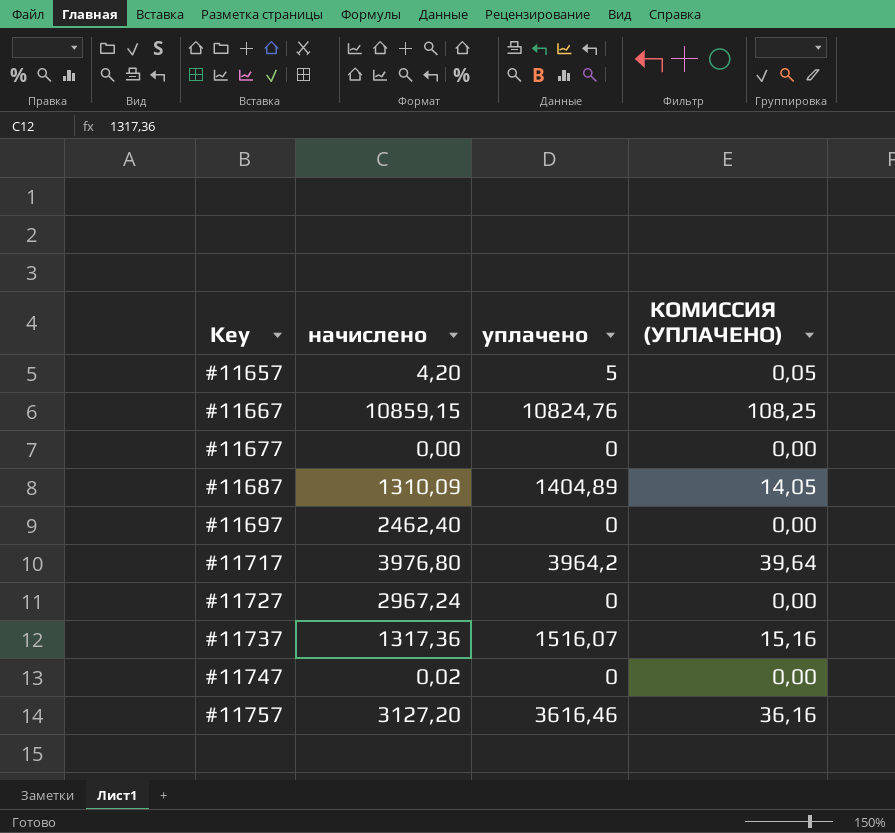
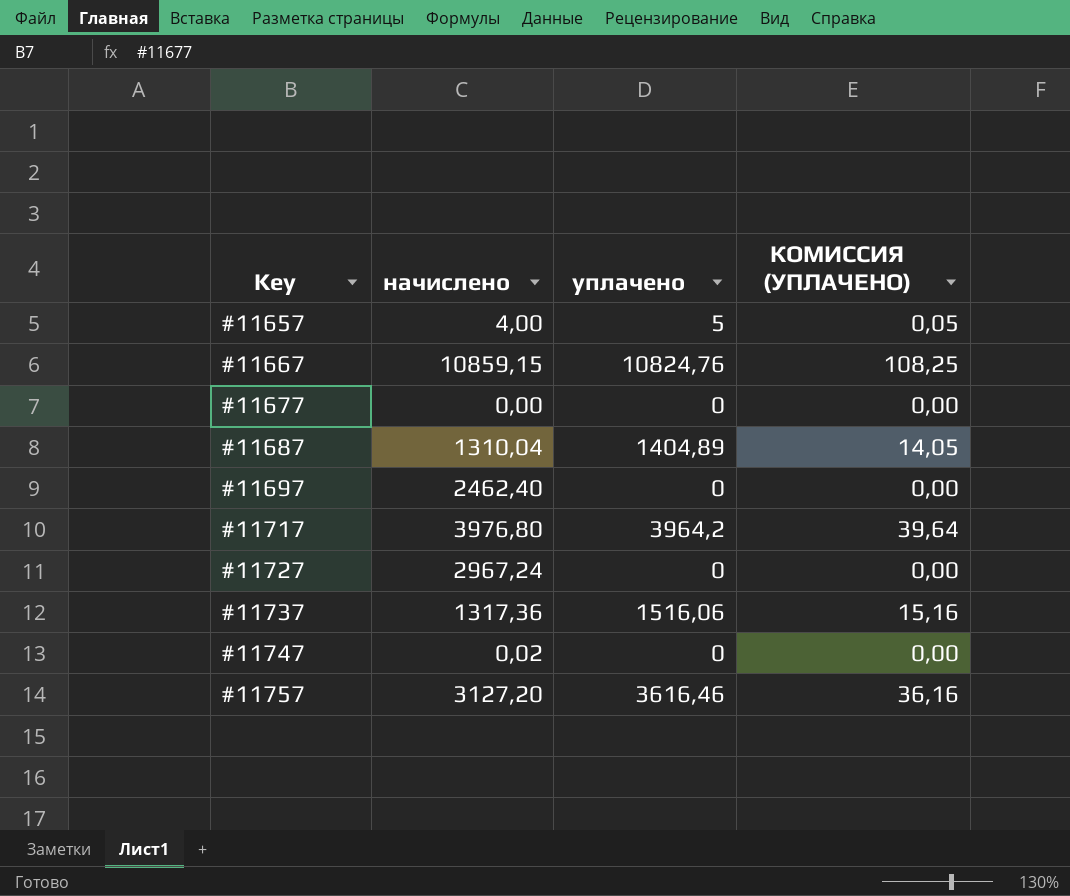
#11657 | начислено: 4,20 -> 4,00
#11687 | начислено: 1310,09 -> 1310,04
#11737 | уплачено: 1516,07 -> 1516,06

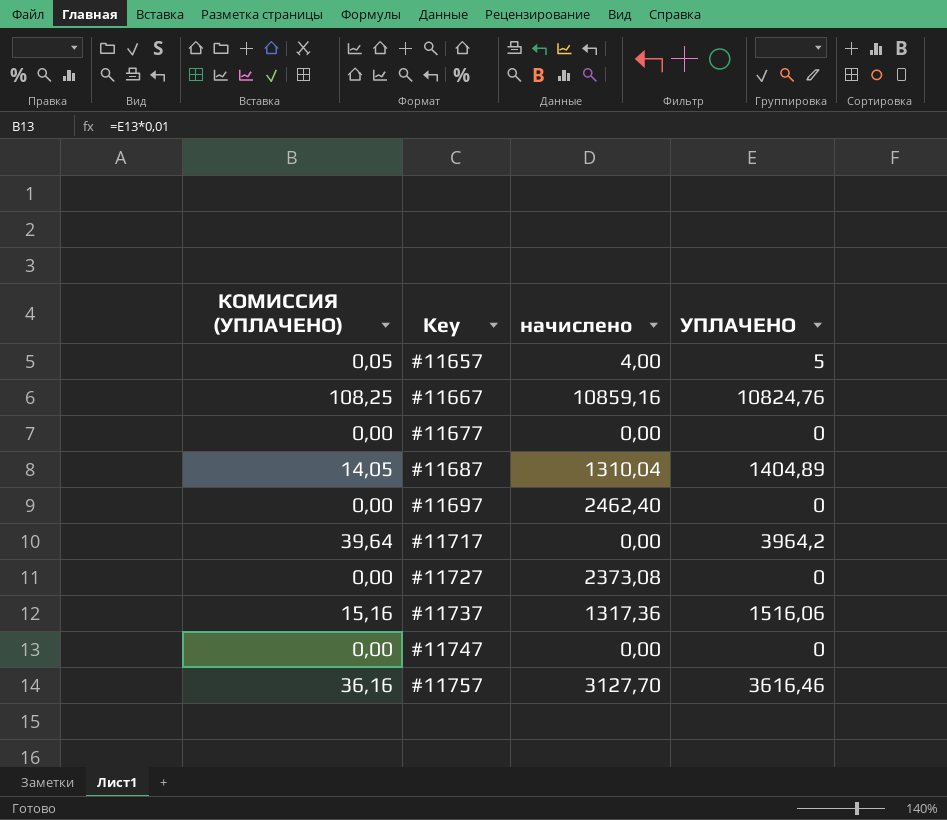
column КОМИССИЯ (УПЛАЧЕНО) | position: 4 -> 1
column name: уплачено -> УПЛАЧЕНО
#11667 | начислено: 10859,15 -> 10859,16
#11717 | начислено: 3976,80 -> 0,00
#11727 | начислено: 2967,24 -> 2373,08
#11747 | начислено: 0,02 -> 0,00
#11757 | начислено: 3127,20 -> 3127,70

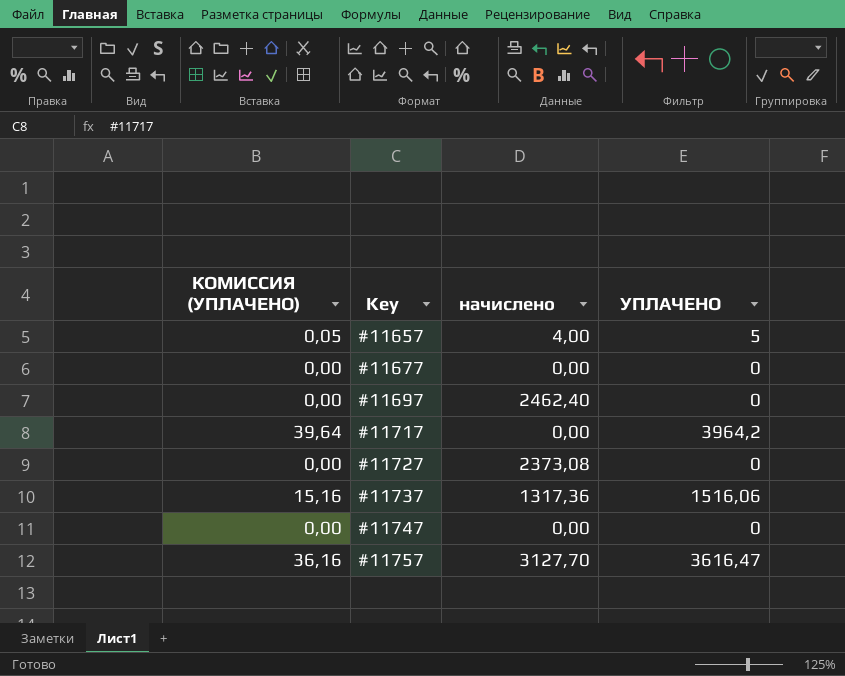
row #11667: 108,25 | 10859,16 | 10824,76 -> none
row #11687: 14,05 | 1310,04 | 1404,89 -> none
#11757 | УПЛАЧЕНО: 3616,46 -> 3616,47

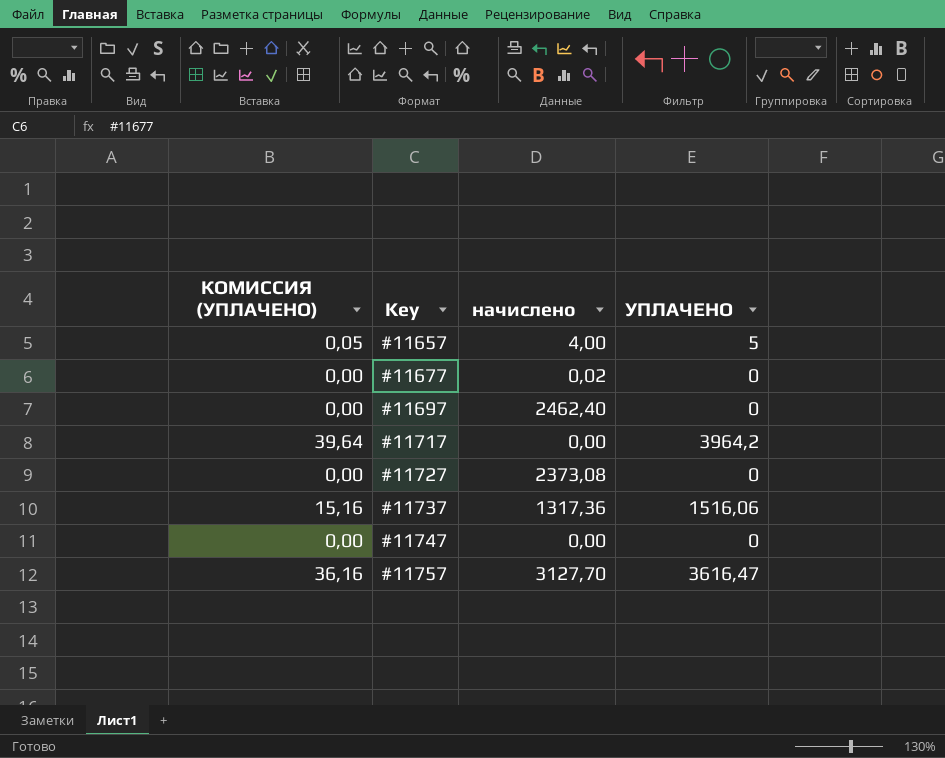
#11677 | начислено: 0,00 -> 0,02

